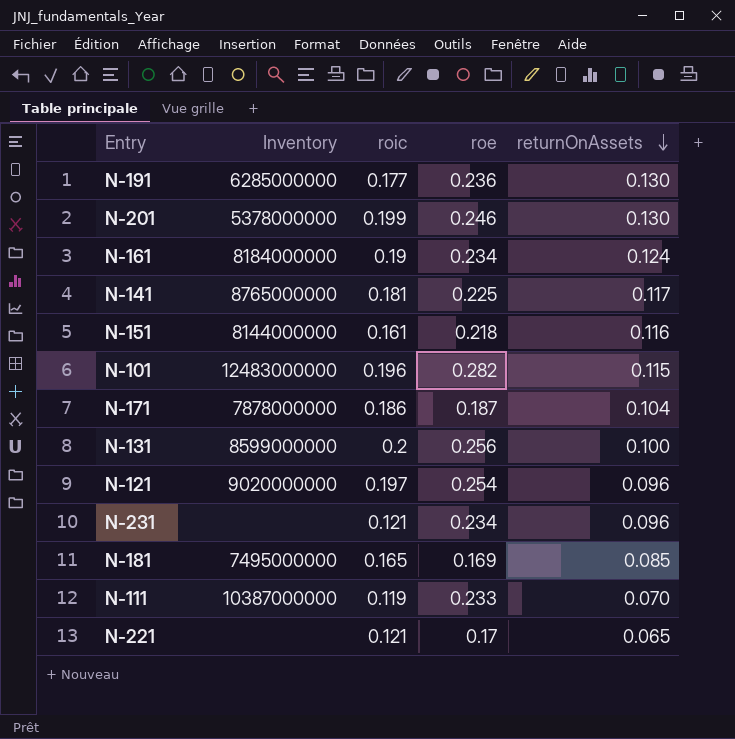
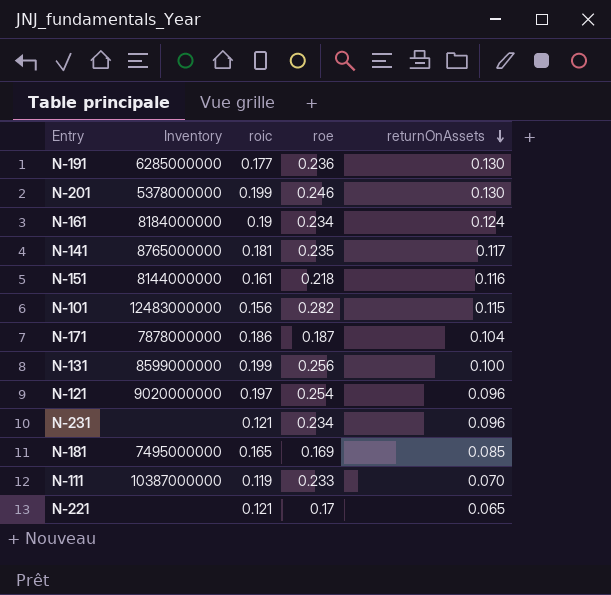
N-141 | roe: 0.225 -> 0.235
N-101 | roic: 0.196 -> 0.156
N-131 | roic: 0.2 -> 0.199

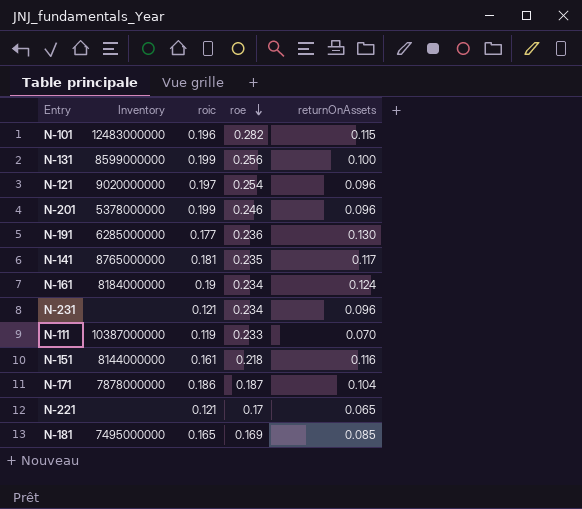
row order: returnOnAssets descending -> roe descending
N-101 | roic: 0.156 -> 0.196
N-201 | returnOnAssets: 0.130 -> 0.096

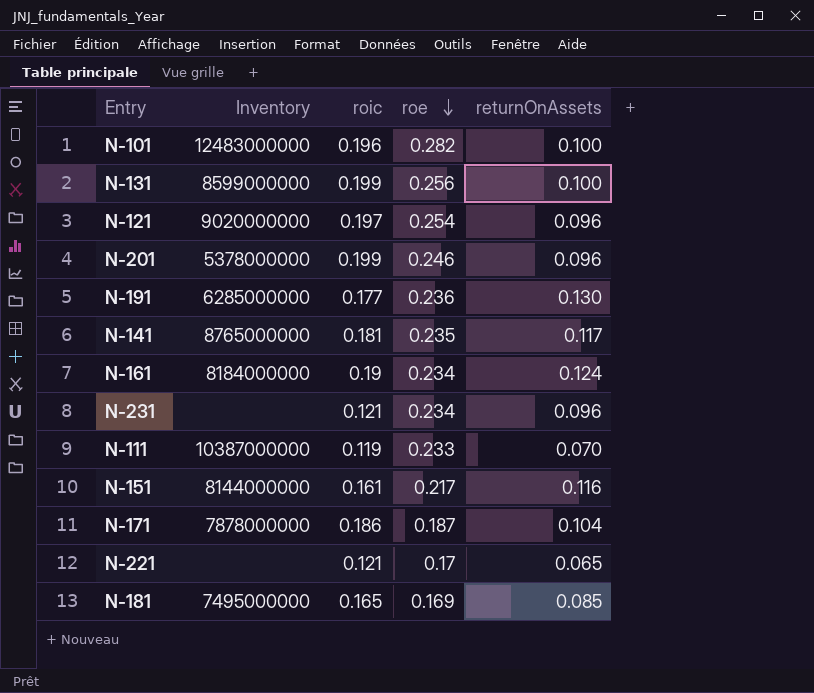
N-101 | returnOnAssets: 0.115 -> 0.100
N-151 | roe: 0.218 -> 0.217

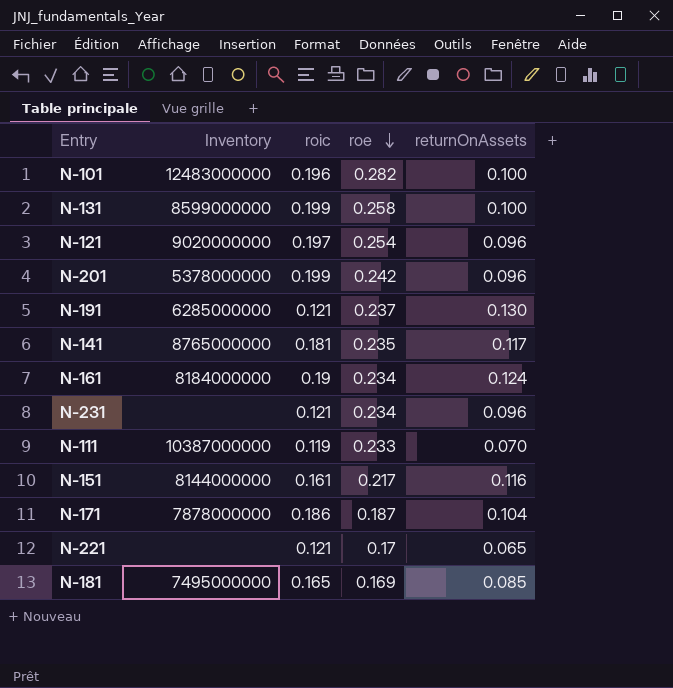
N-131 | roe: 0.256 -> 0.258
N-201 | roe: 0.246 -> 0.242
N-191 | roic: 0.177 -> 0.121
N-191 | roe: 0.236 -> 0.237

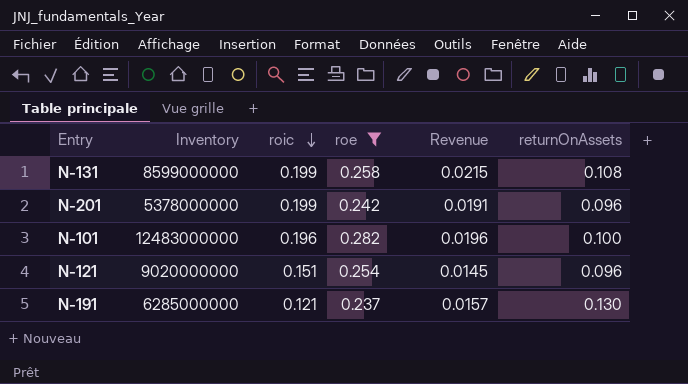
filter: none -> roe >= 0.237
row order: roe descending -> roic descending
column Revenue | formula: none -> [roic] * [returnOnAssets]
N-131 | returnOnAssets: 0.100 -> 0.108
N-121 | roic: 0.197 -> 0.151

